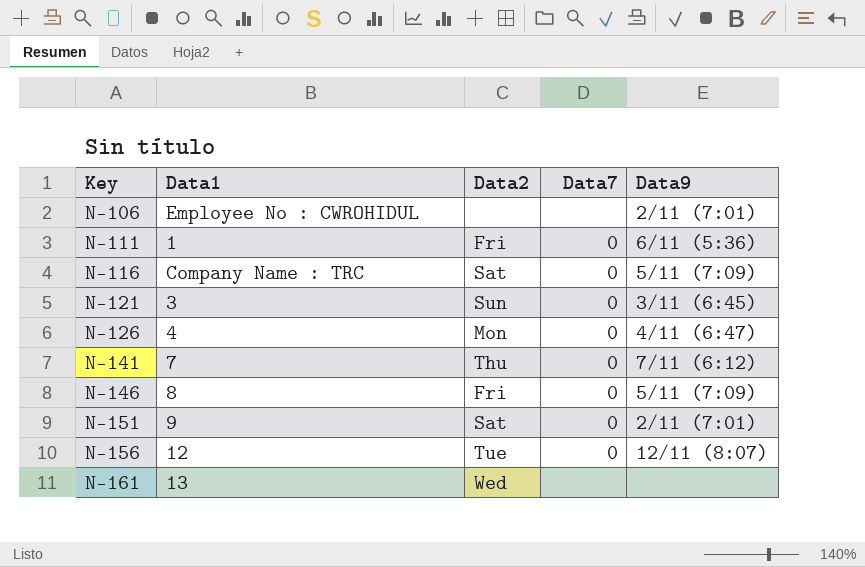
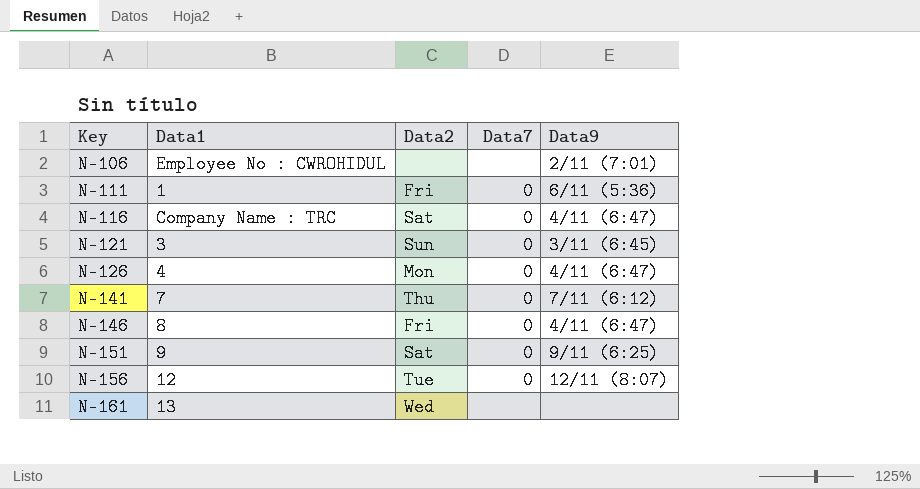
N-116 | Data9: 5/11 (7:09) -> 4/11 (6:47)
N-146 | Data9: 5/11 (7:09) -> 4/11 (6:47)
N-151 | Data9: 2/11 (7:01) -> 9/11 (6:25)

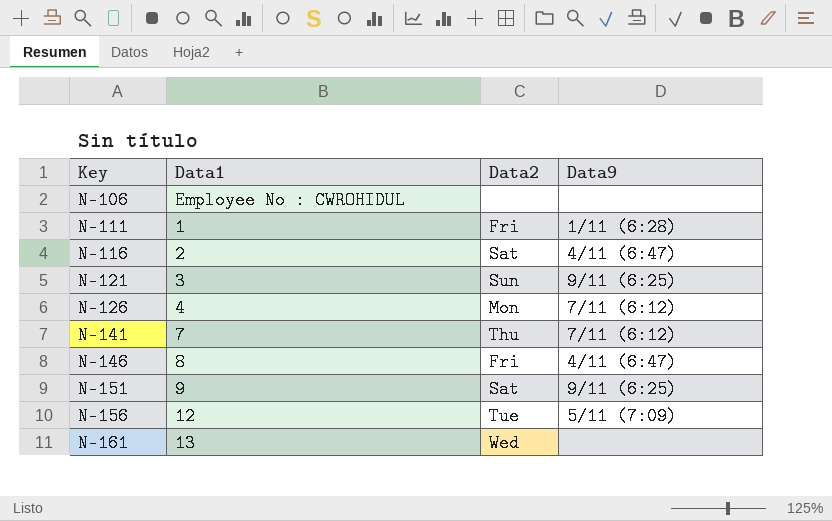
column Data7 | position: 4 -> none
N-106 | Data9: 2/11 (7:01) -> none
N-111 | Data9: 6/11 (5:36) -> 1/11 (6:28)
N-116 | Data1: Company Name : TRC -> 2
N-121 | Data9: 3/11 (6:45) -> 9/11 (6:25)
N-126 | Data9: 4/11 (6:47) -> 7/11 (6:12)
N-156 | Data9: 12/11 (8:07) -> 5/11 (7:09)

